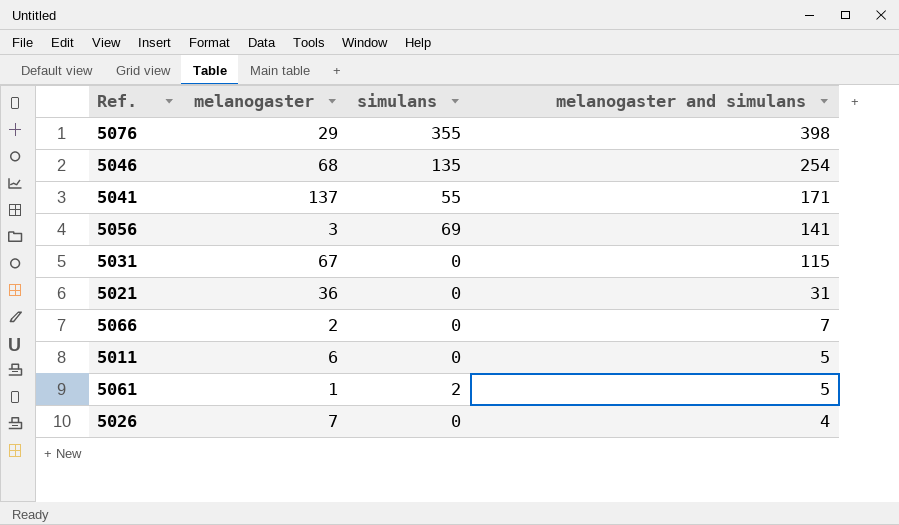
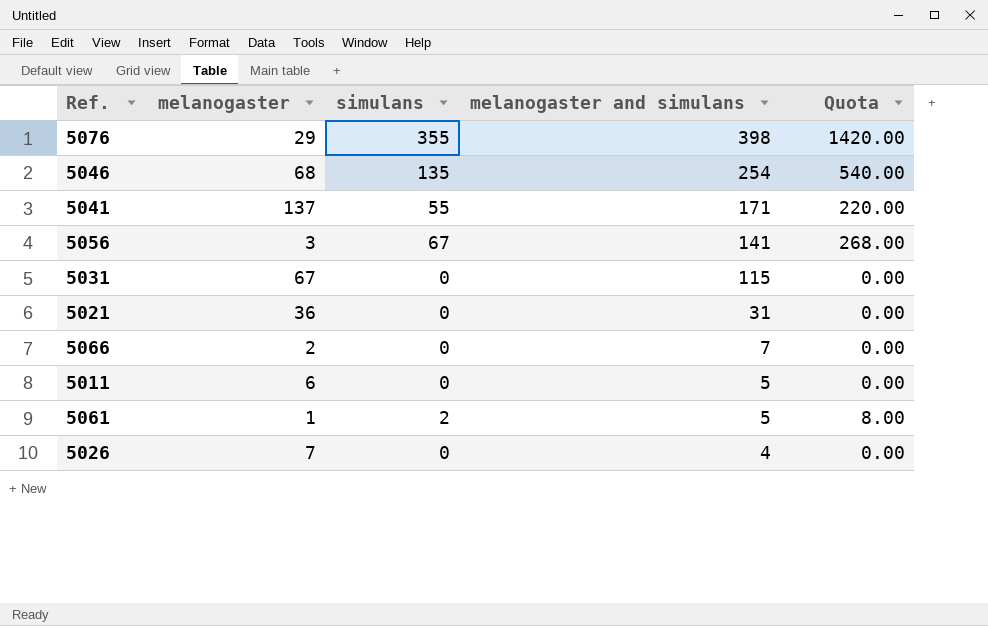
column Quota | formula: none -> [simulans] * 4
5056 | simulans: 69 -> 67

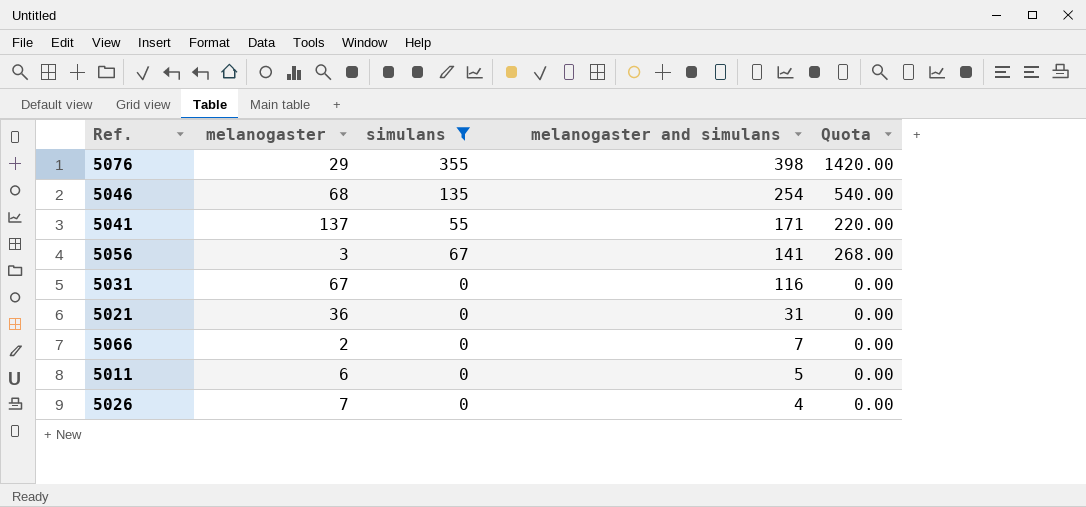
filter: none -> simulans != 2
5031 | melanogaster and simulans: 115 -> 116

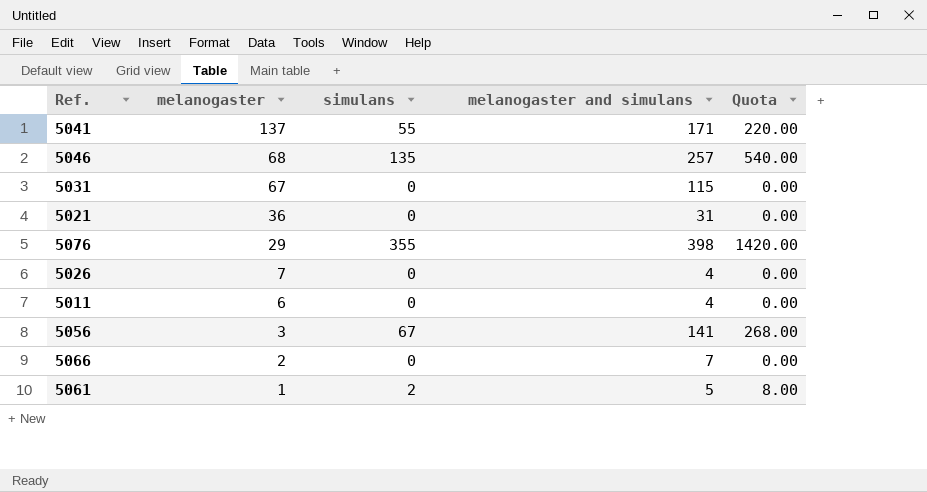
filter: simulans != 2 -> none
row order: melanogaster and simulans descending -> melanogaster descending
5046 | melanogaster and simulans: 254 -> 257
5031 | melanogaster and simulans: 116 -> 115
5011 | melanogaster and simulans: 5 -> 4

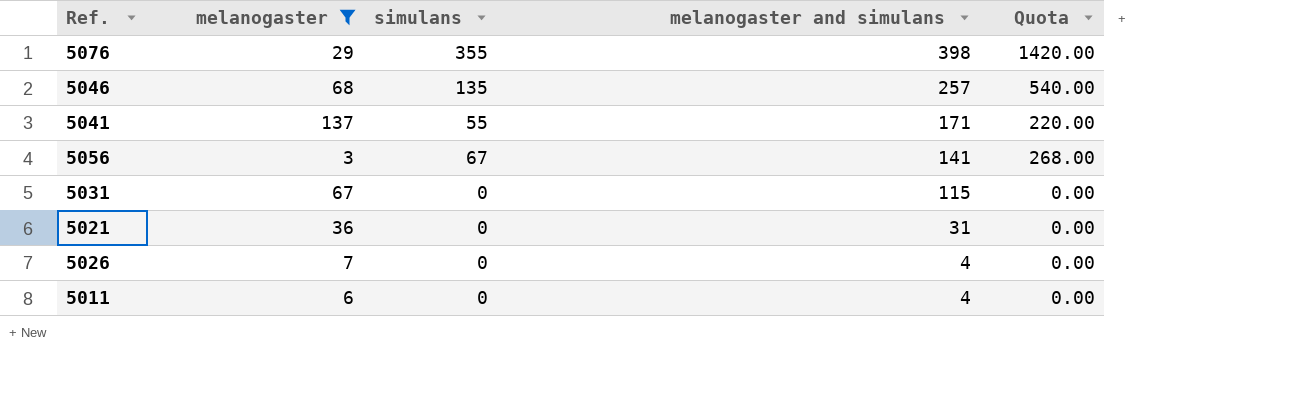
filter: none -> melanogaster >= 3
row order: melanogaster descending -> melanogaster and simulans descending

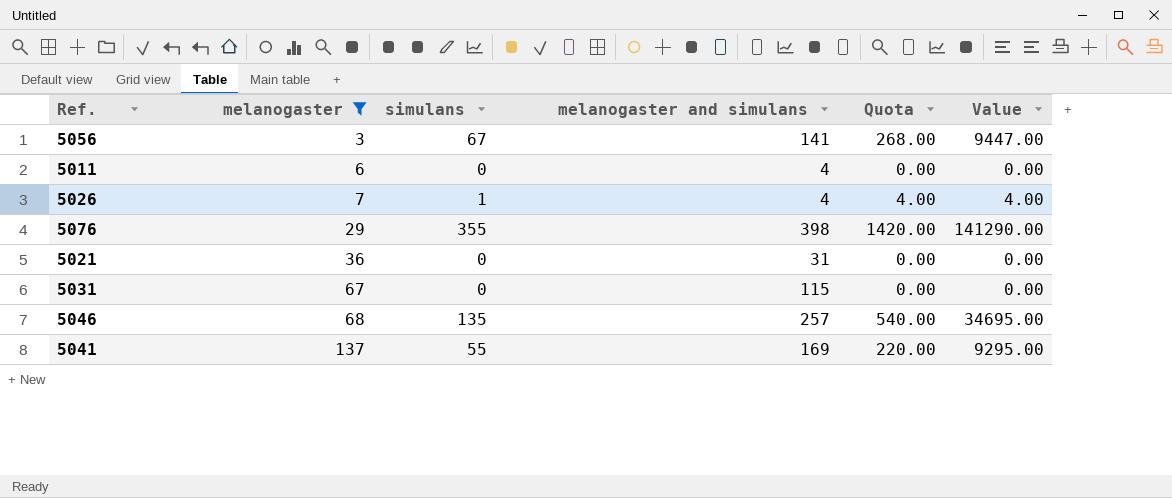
row order: melanogaster and simulans descending -> melanogaster ascending
column Value | formula: none -> [simulans] * [melanogaster and simulans]
5026 | simulans: 0 -> 1
5026 | Quota: 0.00 -> 4.00
5041 | melanogaster and simulans: 171 -> 169

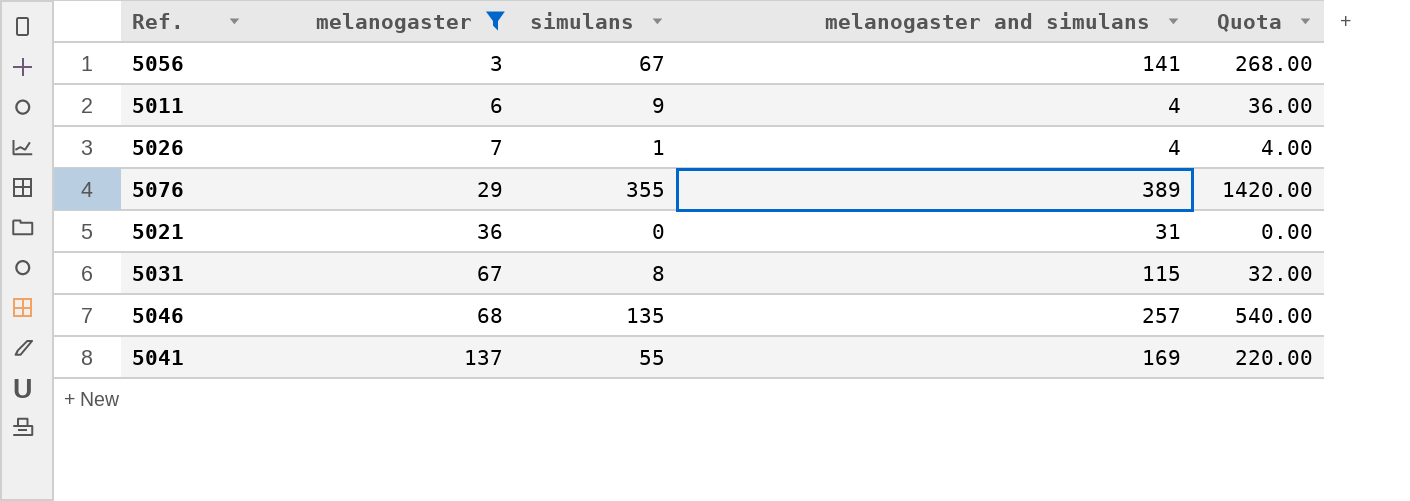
column Value | formula: [simulans] * [melanogaster and simulans] -> none
5011 | simulans: 0 -> 9
5011 | Quota: 0.00 -> 36.00
5076 | melanogaster and simulans: 398 -> 389
5031 | simulans: 0 -> 8
5031 | Quota: 0.00 -> 32.00

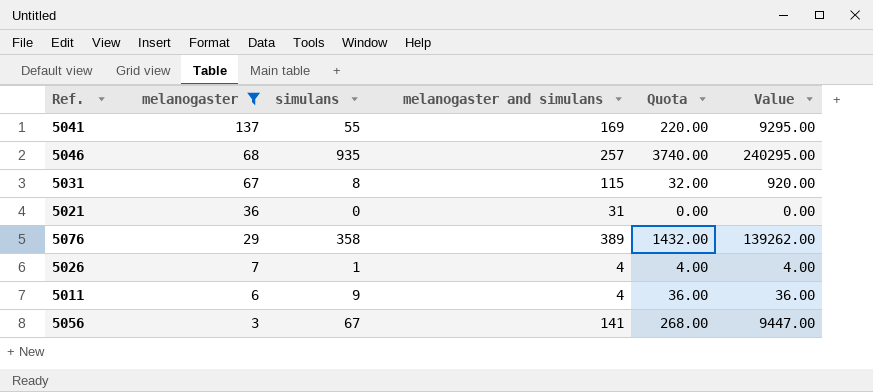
row order: melanogaster ascending -> melanogaster descending
column Value | formula: none -> [simulans] * [melanogaster and simulans]
5046 | simulans: 135 -> 935
5046 | Quota: 540.00 -> 3740.00
5076 | simulans: 355 -> 358
5076 | Quota: 1420.00 -> 1432.00

